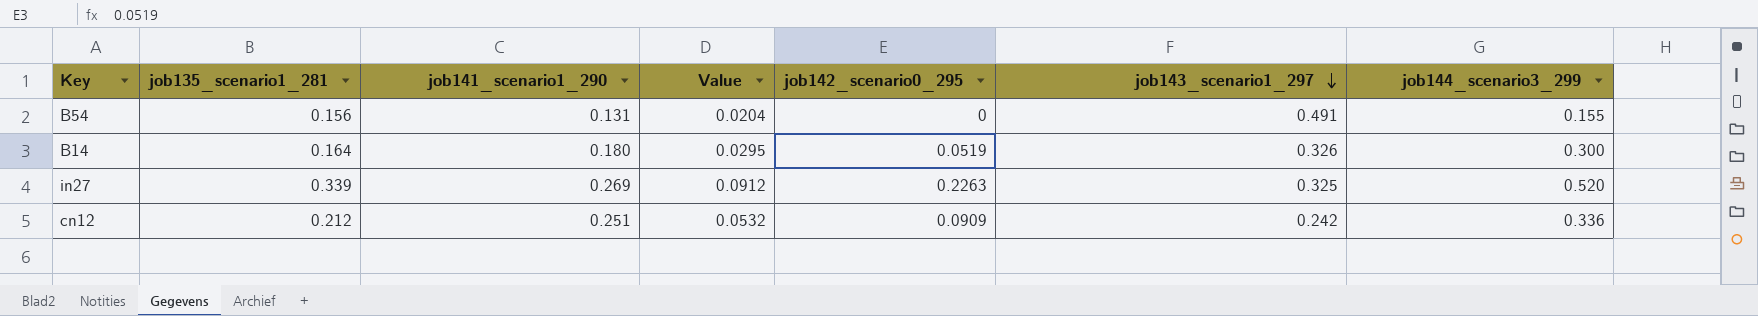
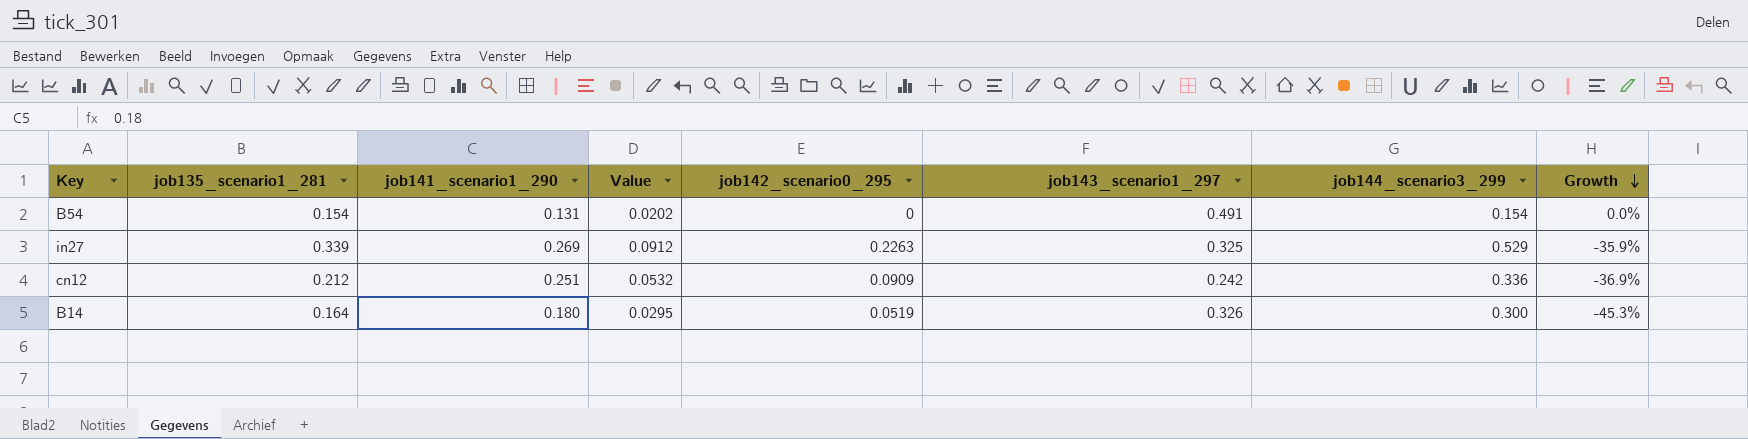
row order: job143_scenario1_297 descending -> Growth descending
column Growth | formula: none -> ([job135_scenario1_281] - [job144_scenario3_299]) / [job144_scenario3_299]
B54 | job135_scenario1_281: 0.156 -> 0.154
B54 | Value: 0.0204 -> 0.0202
B54 | job144_scenario3_299: 0.155 -> 0.154
in27 | job144_scenario3_299: 0.520 -> 0.529

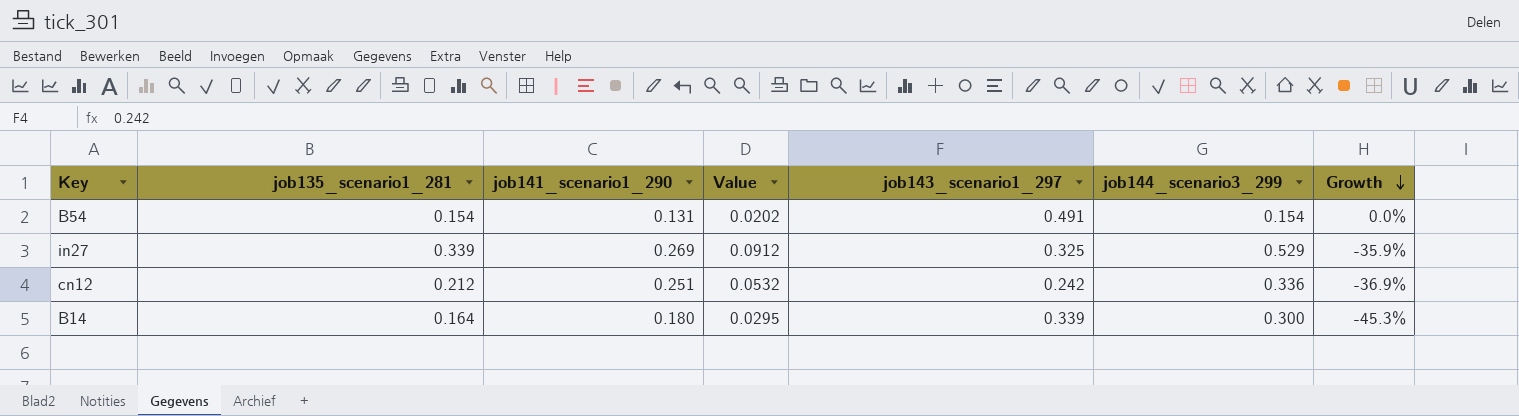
column job142_scenario0_295 | position: 5 -> none
B14 | job143_scenario1_297: 0.326 -> 0.339

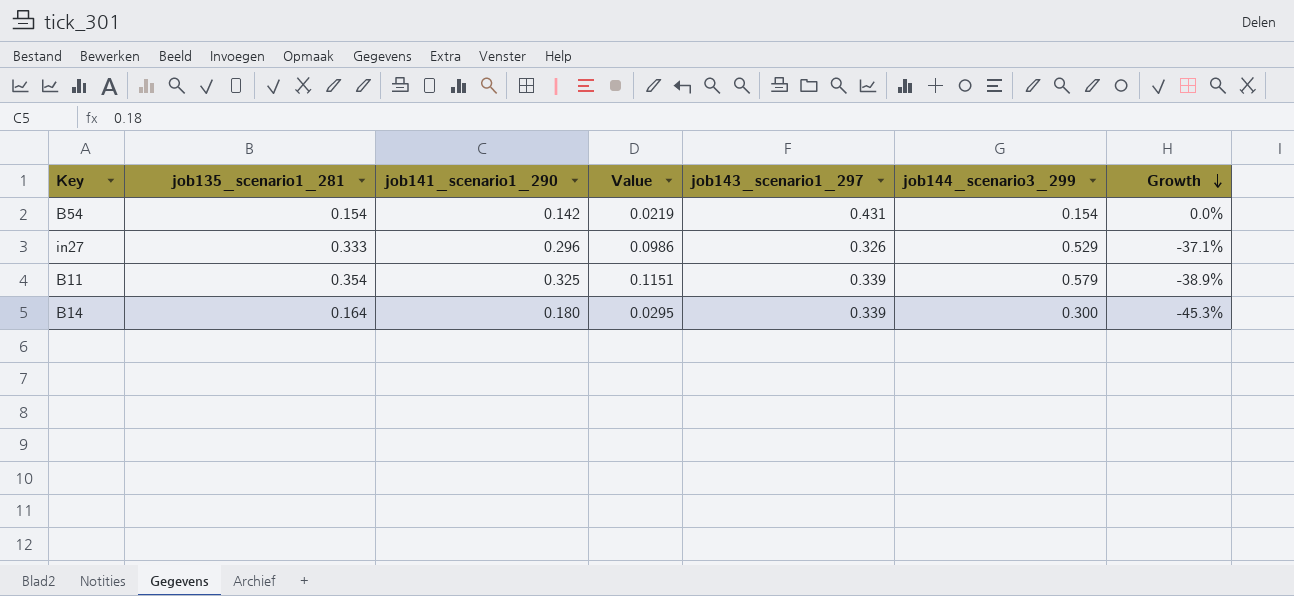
row cn12: 0.212 | 0.251 | 0.0532 | 0.242 | 0.336 | -36.9% -> none
B54 | job141_scenario1_290: 0.131 -> 0.142
B54 | Value: 0.0202 -> 0.0219
B54 | job143_scenario1_297: 0.491 -> 0.431
in27 | job135_scenario1_281: 0.339 -> 0.333
in27 | job141_scenario1_290: 0.269 -> 0.296
in27 | Value: 0.0912 -> 0.0986
in27 | job143_scenario1_297: 0.325 -> 0.326
in27 | Growth: -35.9% -> -37.1%
row B11: none -> 0.354 | 0.325 | 0.1151 | 0.339 | 0.579 | -38.9%

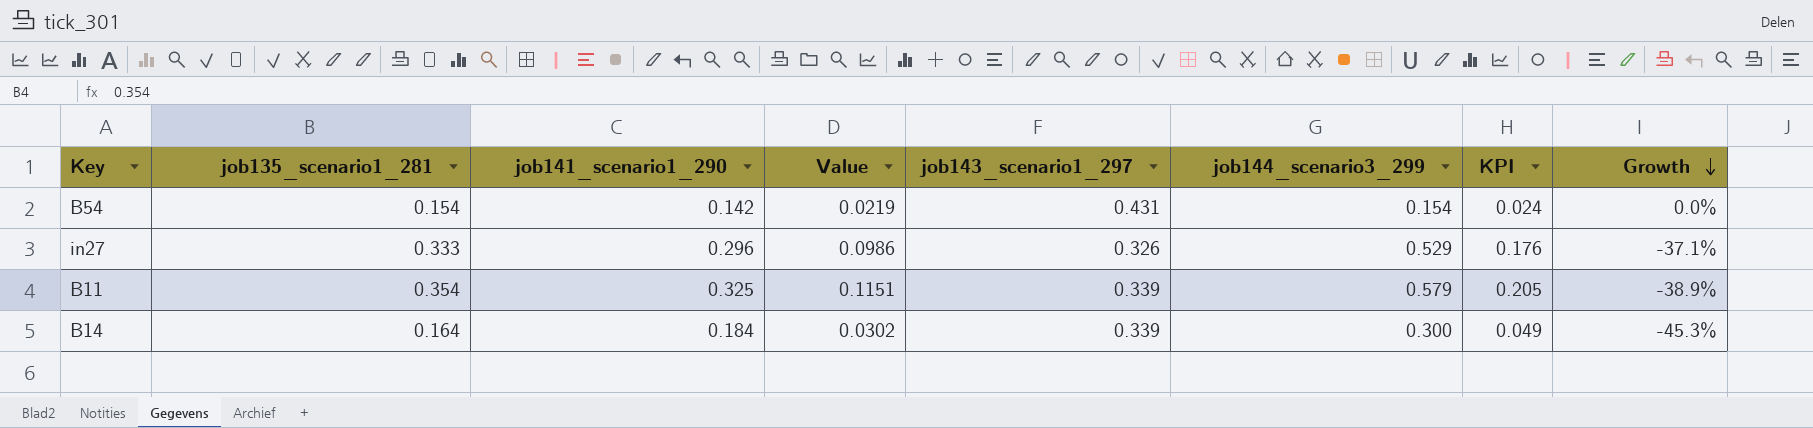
column KPI | formula: none -> [job135_scenario1_281] * [job144_scenario3_299]
B14 | job141_scenario1_290: 0.180 -> 0.184
B14 | Value: 0.0295 -> 0.0302

